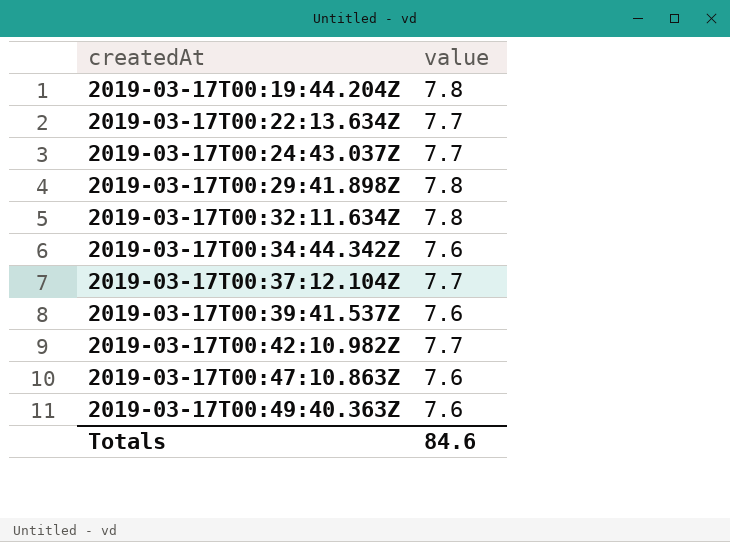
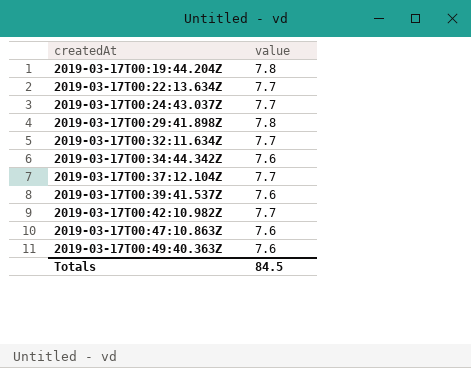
2019-03-17T00:32:11.634Z | value: 7.8 -> 7.7
Totals | value: 84.6 -> 84.5

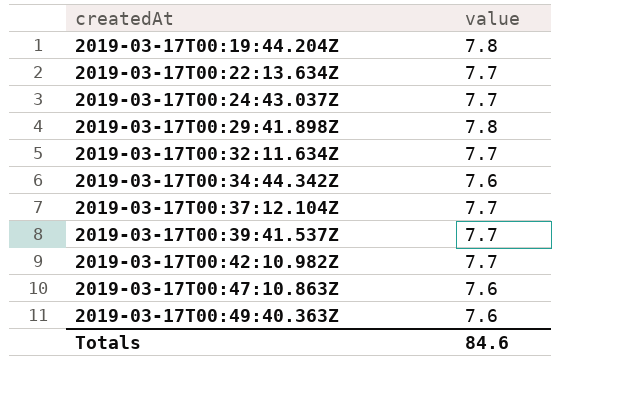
2019-03-17T00:39:41.537Z | value: 7.6 -> 7.7
Totals | value: 84.5 -> 84.6

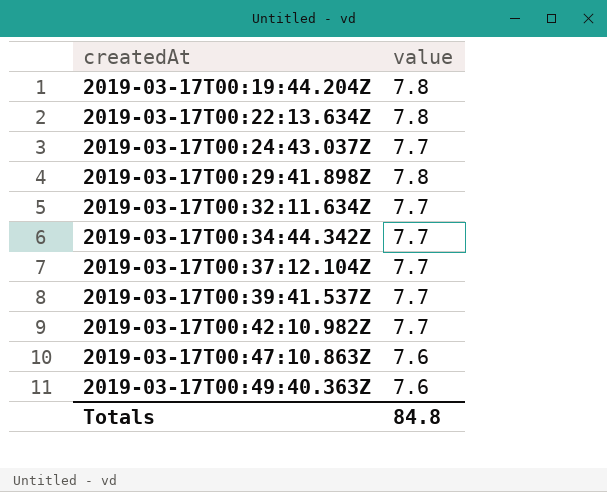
2019-03-17T00:22:13.634Z | value: 7.7 -> 7.8
2019-03-17T00:34:44.342Z | value: 7.6 -> 7.7
Totals | value: 84.6 -> 84.8

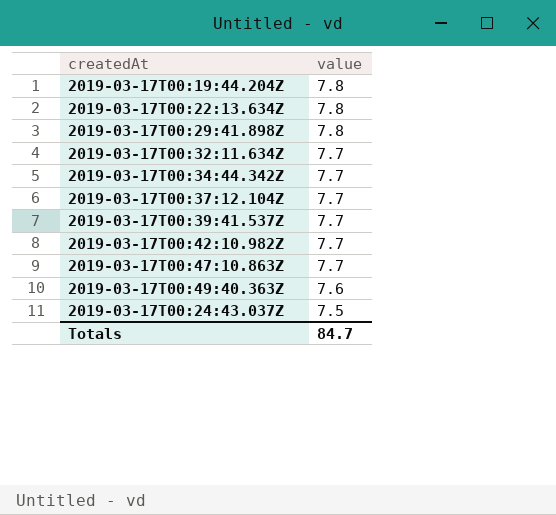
row order: createdAt ascending -> value descending
2019-03-17T00:47:10.863Z | value: 7.6 -> 7.7
2019-03-17T00:24:43.037Z | value: 7.7 -> 7.5
Totals | value: 84.8 -> 84.7

